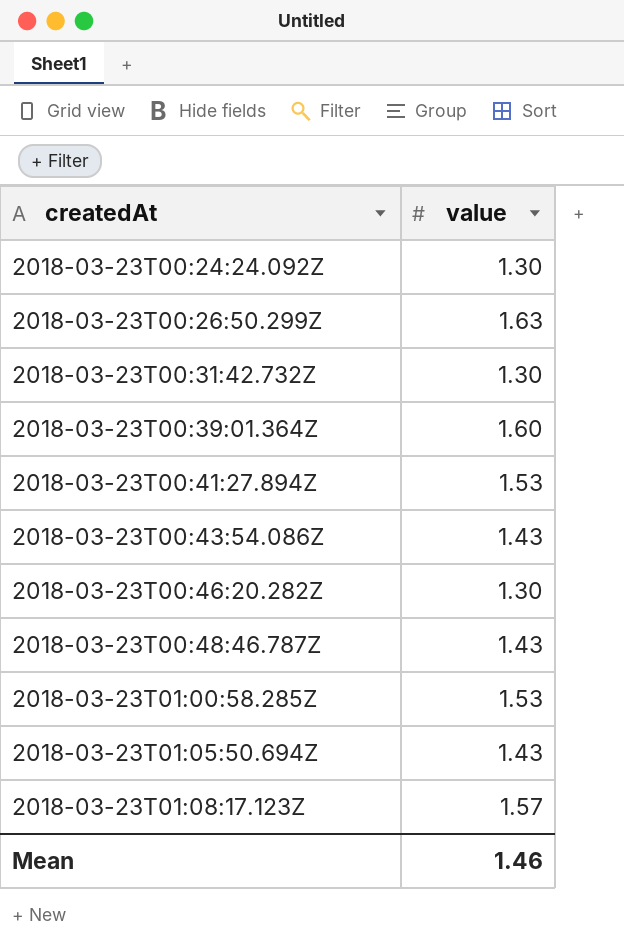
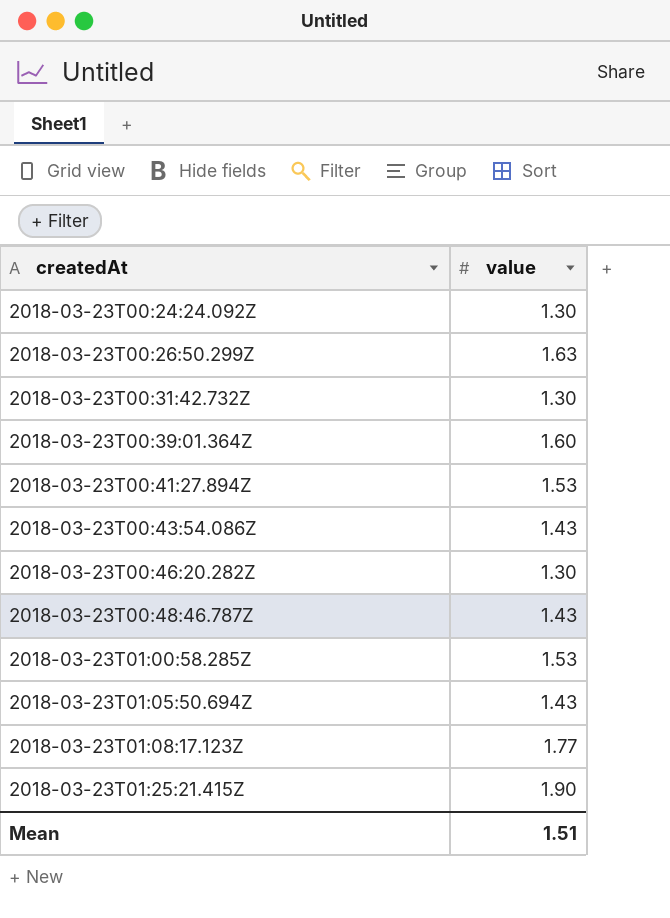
2018-03-23T01:08:17.123Z | value: 1.57 -> 1.77
row 2018-03-23T01:25:21.415Z: none -> 1.90
Mean | value: 1.46 -> 1.51

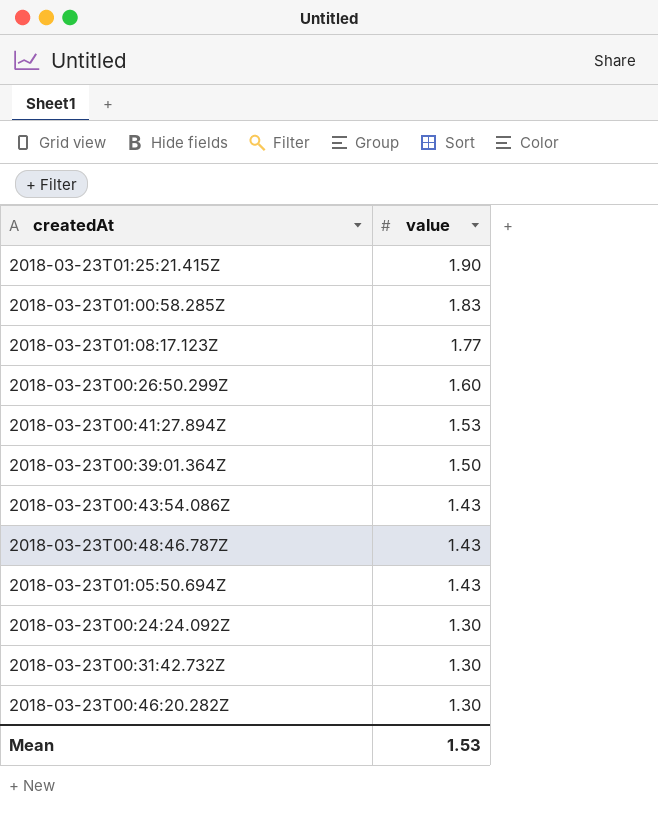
row order: createdAt ascending -> value descending
2018-03-23T01:00:58.285Z | value: 1.53 -> 1.83
2018-03-23T00:26:50.299Z | value: 1.63 -> 1.60
2018-03-23T00:39:01.364Z | value: 1.60 -> 1.50
Mean | value: 1.51 -> 1.53

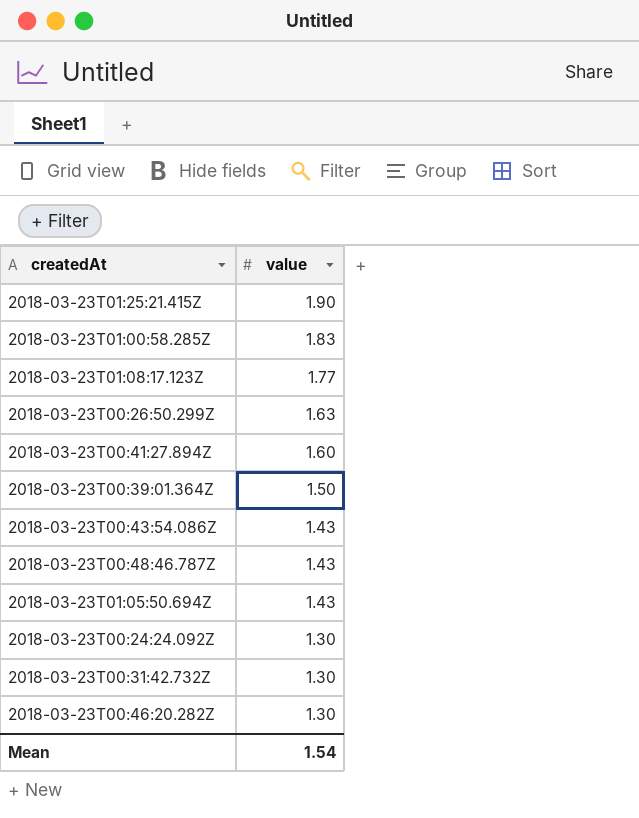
2018-03-23T00:26:50.299Z | value: 1.60 -> 1.63
2018-03-23T00:41:27.894Z | value: 1.53 -> 1.60
Mean | value: 1.53 -> 1.54

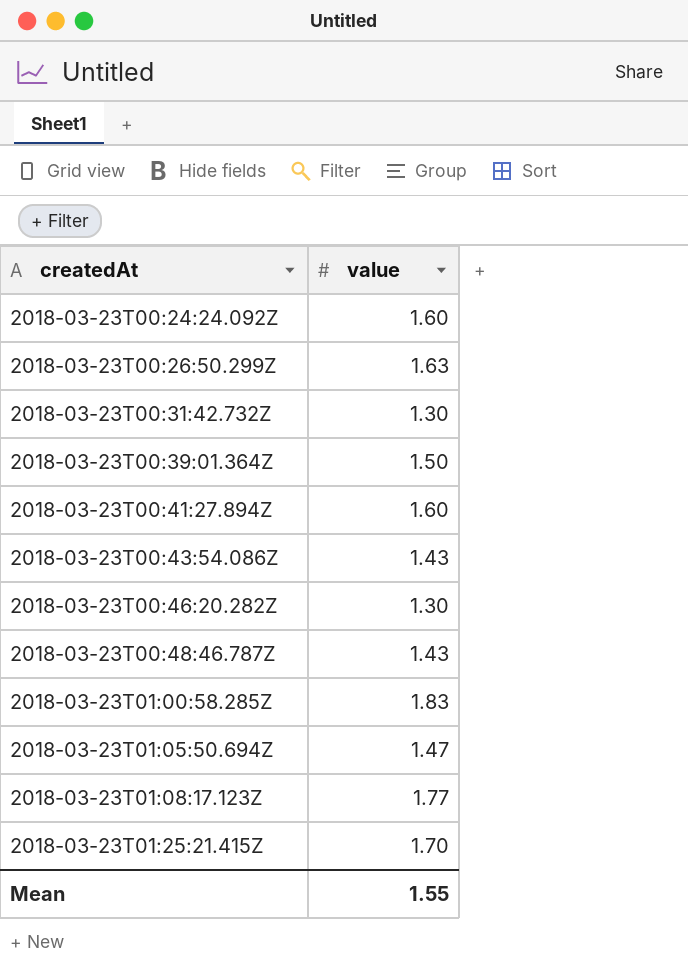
row order: value descending -> createdAt ascending
2018-03-23T00:24:24.092Z | value: 1.30 -> 1.60
2018-03-23T01:05:50.694Z | value: 1.43 -> 1.47
2018-03-23T01:25:21.415Z | value: 1.90 -> 1.70
Mean | value: 1.54 -> 1.55

